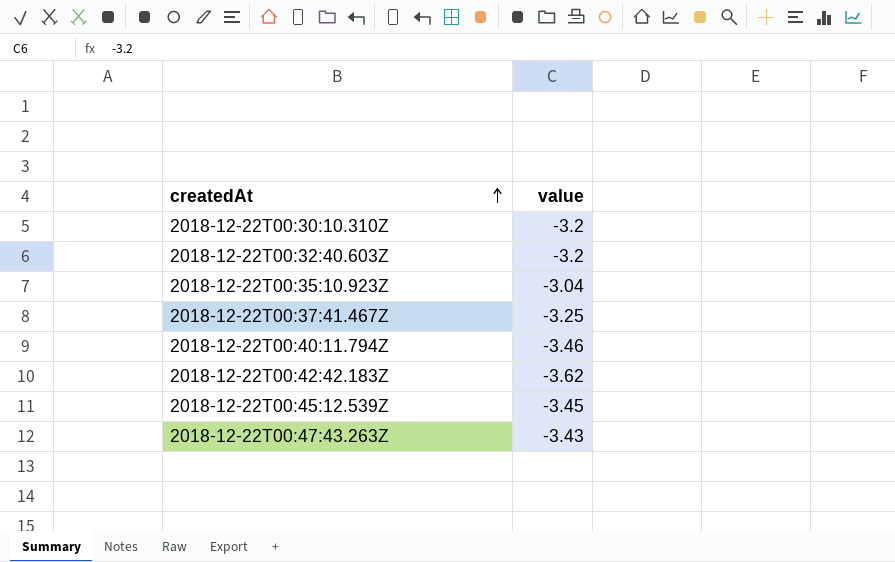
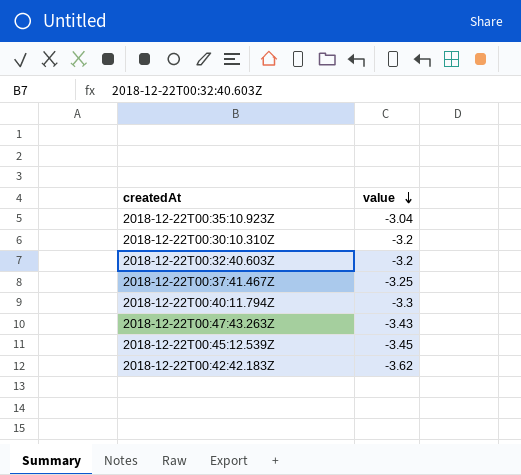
row order: createdAt ascending -> value descending
2018-12-22T00:40:11.794Z | value: -3.46 -> -3.3

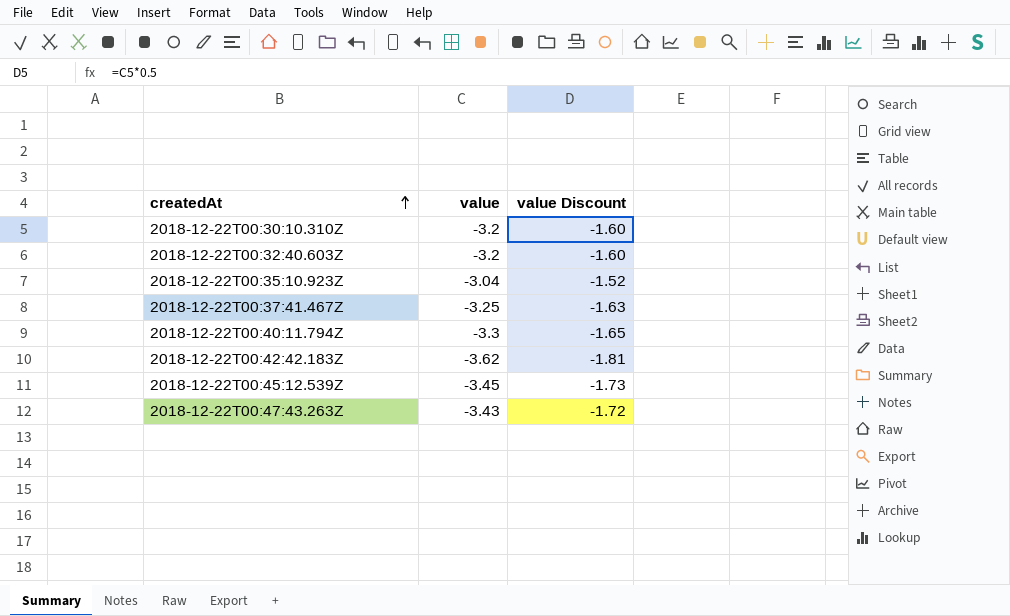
row order: value descending -> createdAt ascending
column value Discount | formula: none -> [value] * 0.5

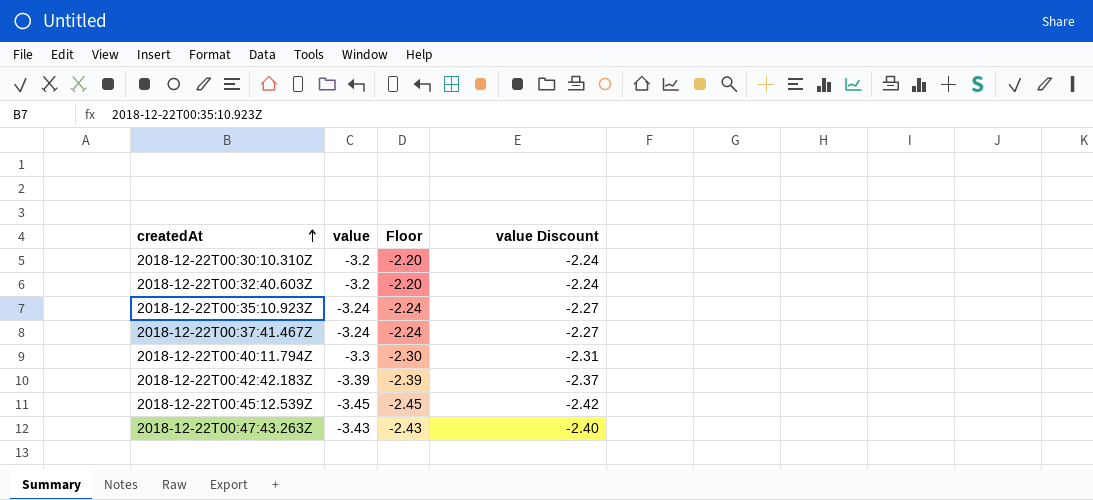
column Floor | formula: none -> [value] + 1
column value Discount | formula: [value] * 0.5 -> [value] * 0.7
2018-12-22T00:35:10.923Z | value: -3.04 -> -3.24
2018-12-22T00:37:41.467Z | value: -3.25 -> -3.24
2018-12-22T00:42:42.183Z | value: -3.62 -> -3.39

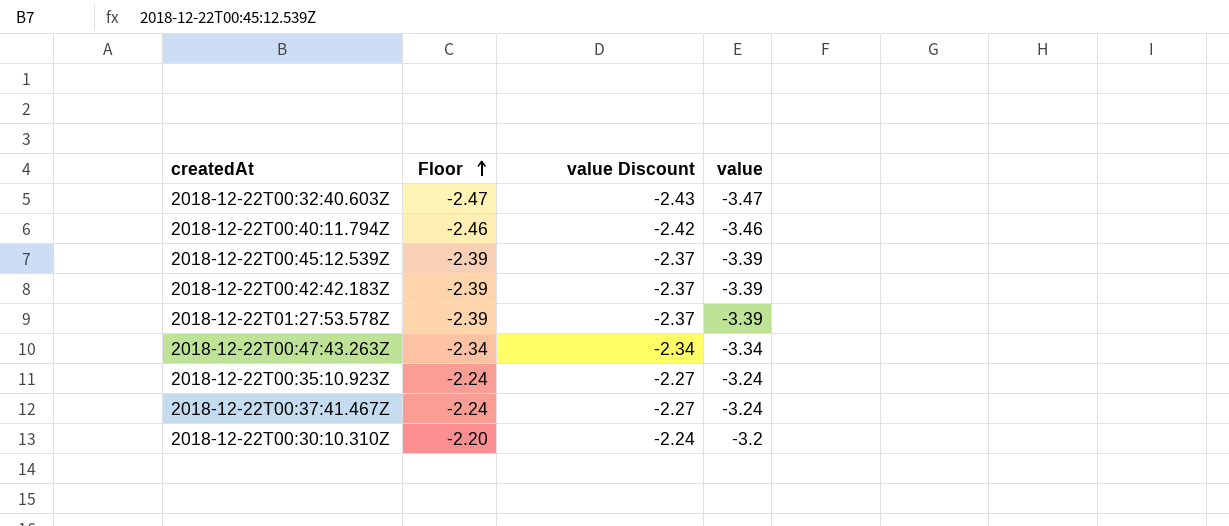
row order: createdAt ascending -> Floor ascending
column value | position: 2 -> 4
2018-12-22T00:32:40.603Z | Floor: -2.20 -> -2.47
2018-12-22T00:32:40.603Z | value Discount: -2.24 -> -2.43
2018-12-22T00:32:40.603Z | value: -3.2 -> -3.47
2018-12-22T00:40:11.794Z | Floor: -2.30 -> -2.46
2018-12-22T00:40:11.794Z | value Discount: -2.31 -> -2.42
2018-12-22T00:40:11.794Z | value: -3.3 -> -3.46
2018-12-22T00:45:12.539Z | Floor: -2.45 -> -2.39
2018-12-22T00:45:12.539Z | value Discount: -2.42 -> -2.37
2018-12-22T00:45:12.539Z | value: -3.45 -> -3.39
row 2018-12-22T01:27:53.578Z: none -> -2.39 | -2.37 | -3.39
2018-12-22T00:47:43.263Z | Floor: -2.43 -> -2.34
2018-12-22T00:47:43.263Z | value Discount: -2.40 -> -2.34
2018-12-22T00:47:43.263Z | value: -3.43 -> -3.34

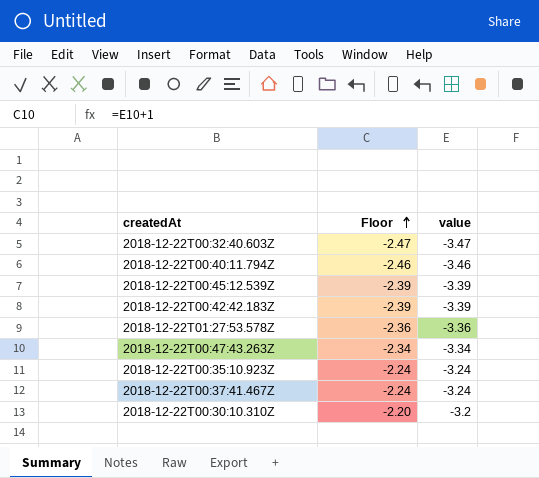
column value Discount | formula: [value] * 0.7 -> none
2018-12-22T01:27:53.578Z | Floor: -2.39 -> -2.36
2018-12-22T01:27:53.578Z | value: -3.39 -> -3.36

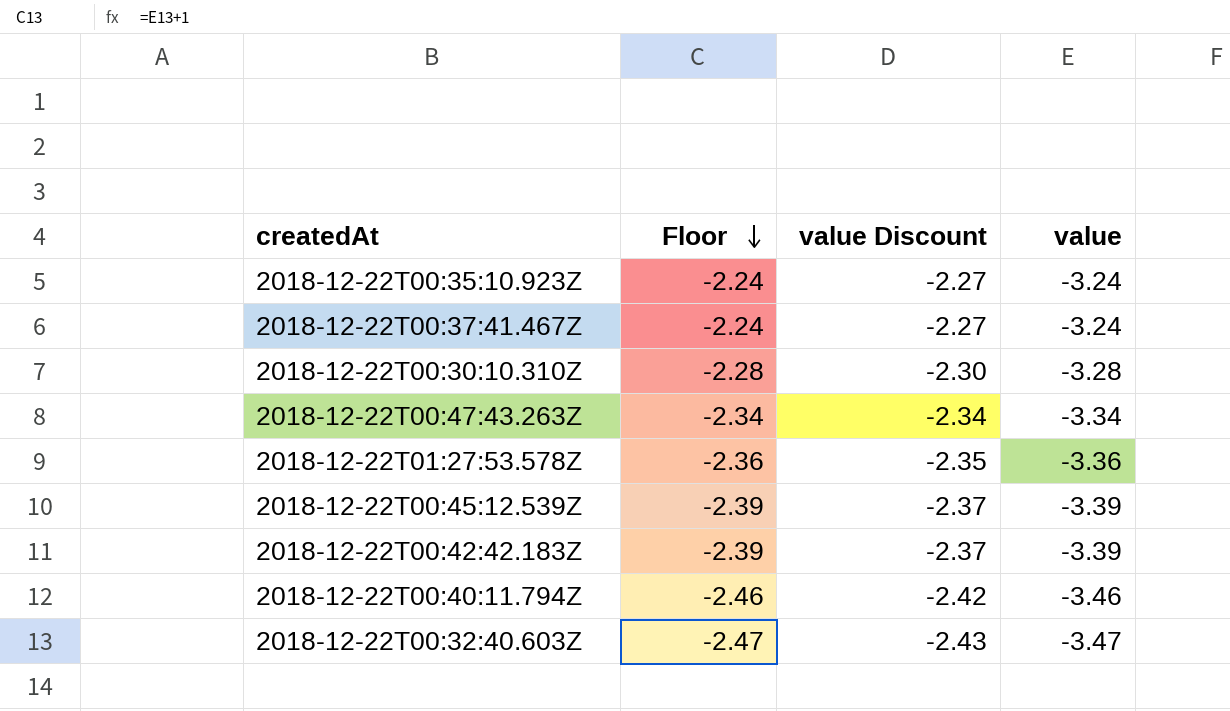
row order: Floor ascending -> Floor descending
column value Discount | formula: none -> [value] * 0.7
2018-12-22T00:30:10.310Z | Floor: -2.20 -> -2.28
2018-12-22T00:30:10.310Z | value: -3.2 -> -3.28

